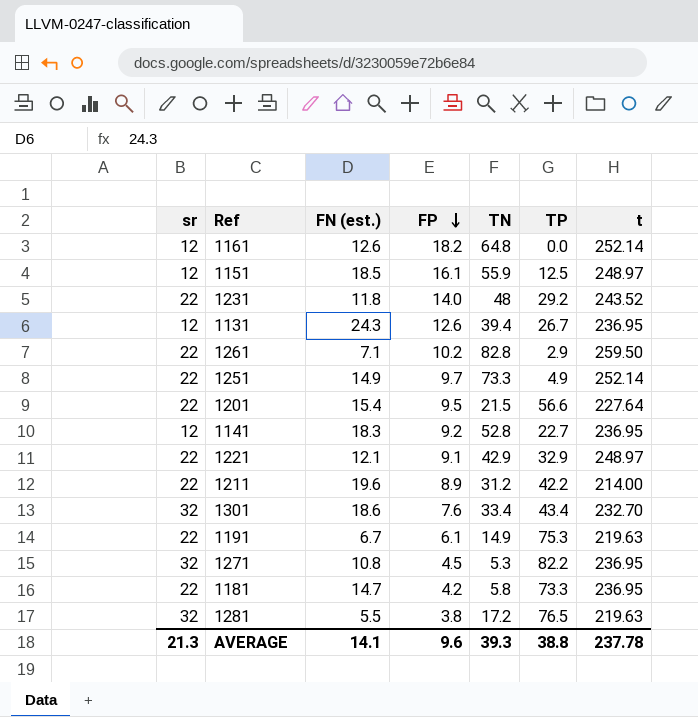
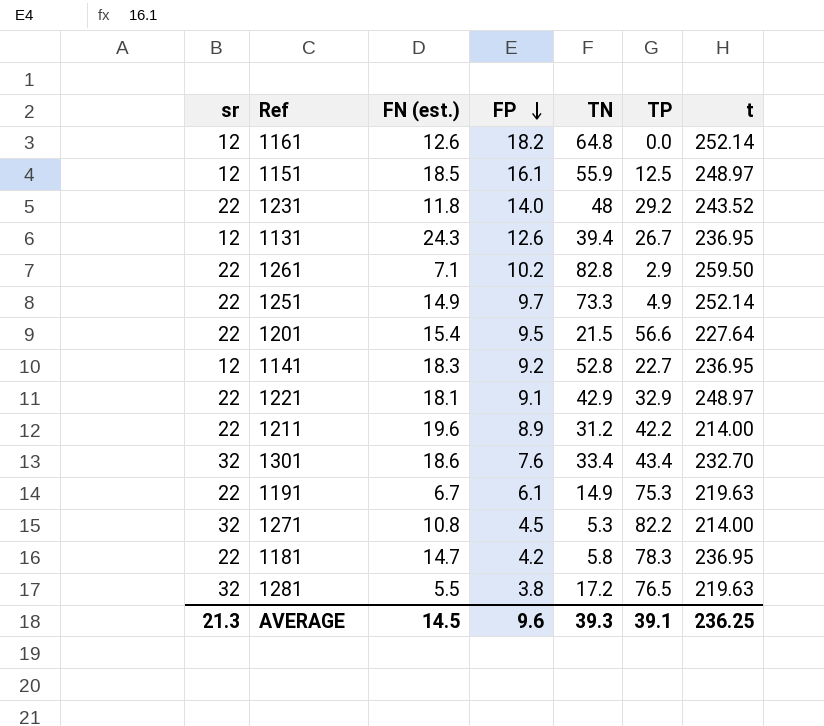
1221 | FN (est.): 12.1 -> 18.1
1271 | t: 236.95 -> 214.00
1181 | TP: 73.3 -> 78.3
AVERAGE | FN (est.): 14.1 -> 14.5
AVERAGE | TP: 38.8 -> 39.1
AVERAGE | t: 237.78 -> 236.25

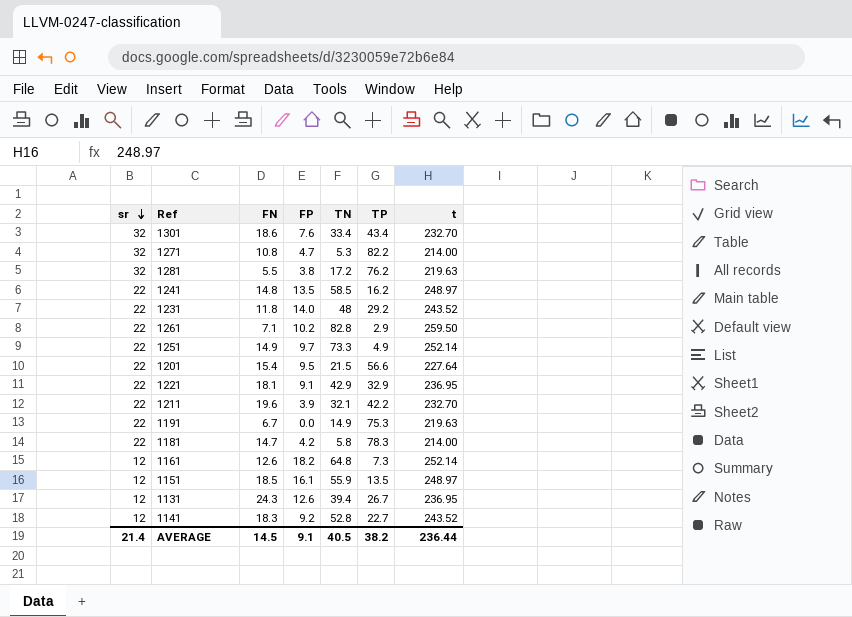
row order: FP descending -> sr descending
column name: FN (est.) -> FN
1271 | FP: 4.5 -> 4.7
1281 | TP: 76.5 -> 76.2
row 1241: none -> 22 | 14.8 | 13.5 | 58.5 | 16.2 | 248.97
1221 | t: 248.97 -> 236.95
1211 | FP: 8.9 -> 3.9
1211 | TN: 31.2 -> 32.1
1211 | t: 214.00 -> 232.70
1191 | FP: 6.1 -> 0.0
1181 | t: 236.95 -> 214.00
1161 | TP: 0.0 -> 7.3
1151 | TP: 12.5 -> 13.5
1141 | t: 236.95 -> 243.52
AVERAGE | sr: 21.3 -> 21.4
AVERAGE | FP: 9.6 -> 9.1
AVERAGE | TN: 39.3 -> 40.5
AVERAGE | TP: 39.1 -> 38.2
AVERAGE | t: 236.25 -> 236.44

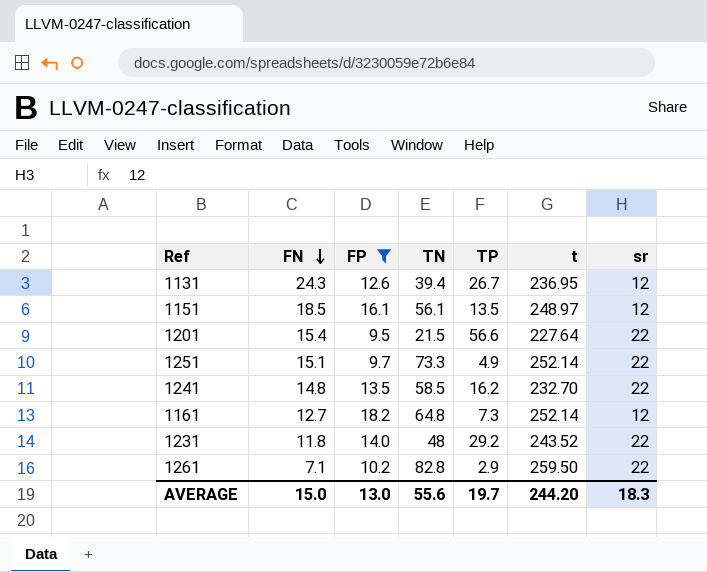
filter: none -> FP >= 9.5
row order: sr descending -> FN descending
column sr | position: 1 -> 7
1151 | TN: 55.9 -> 56.1
1251 | FN: 14.9 -> 15.1
1241 | t: 248.97 -> 232.70
1161 | FN: 12.6 -> 12.7
AVERAGE | FN: 14.5 -> 15.0
AVERAGE | FP: 9.1 -> 13.0
AVERAGE | TN: 40.5 -> 55.6
AVERAGE | TP: 38.2 -> 19.7
AVERAGE | t: 236.44 -> 244.20
AVERAGE | sr: 21.4 -> 18.3

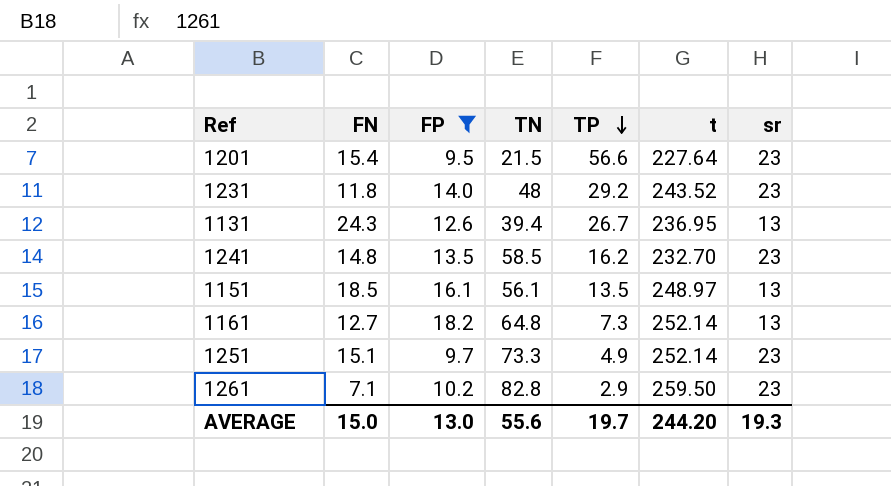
row order: FN descending -> TP descending
1201 | sr: 22 -> 23
1231 | sr: 22 -> 23
1131 | sr: 12 -> 13
1241 | sr: 22 -> 23
1151 | sr: 12 -> 13
1161 | sr: 12 -> 13
1251 | sr: 22 -> 23
1261 | sr: 22 -> 23
AVERAGE | sr: 18.3 -> 19.3

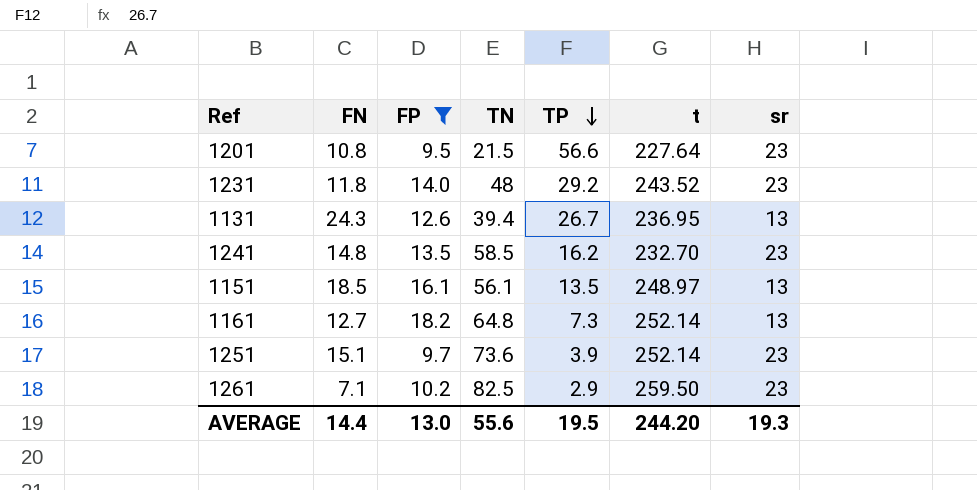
1201 | FN: 15.4 -> 10.8
1251 | TN: 73.3 -> 73.6
1251 | TP: 4.9 -> 3.9
1261 | TN: 82.8 -> 82.5
AVERAGE | FN: 15.0 -> 14.4
AVERAGE | TP: 19.7 -> 19.5

